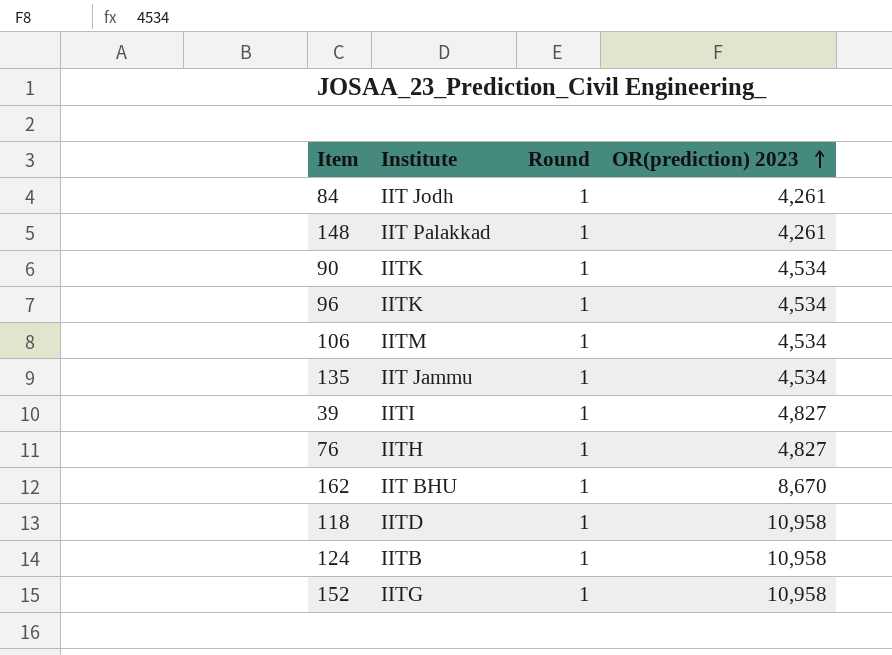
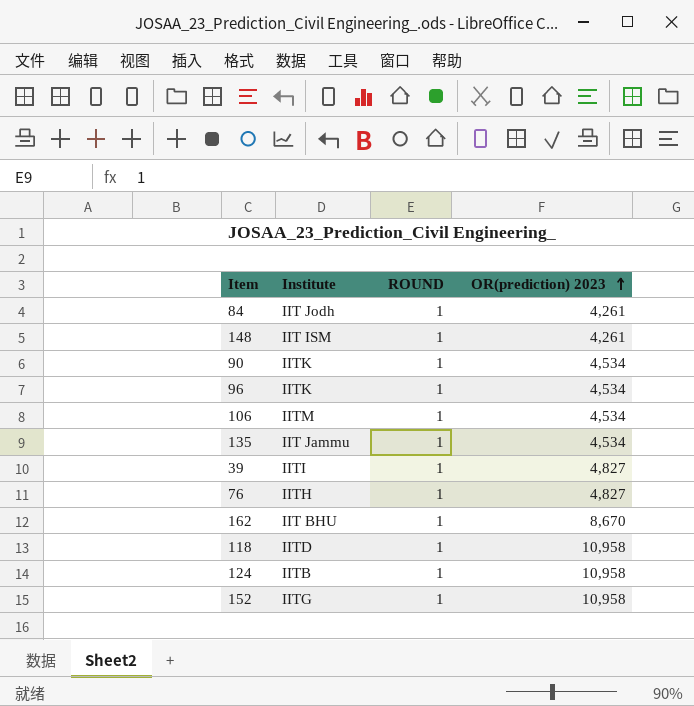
column name: Round -> ROUND
148 | Institute: IIT Palakkad -> IIT ISM

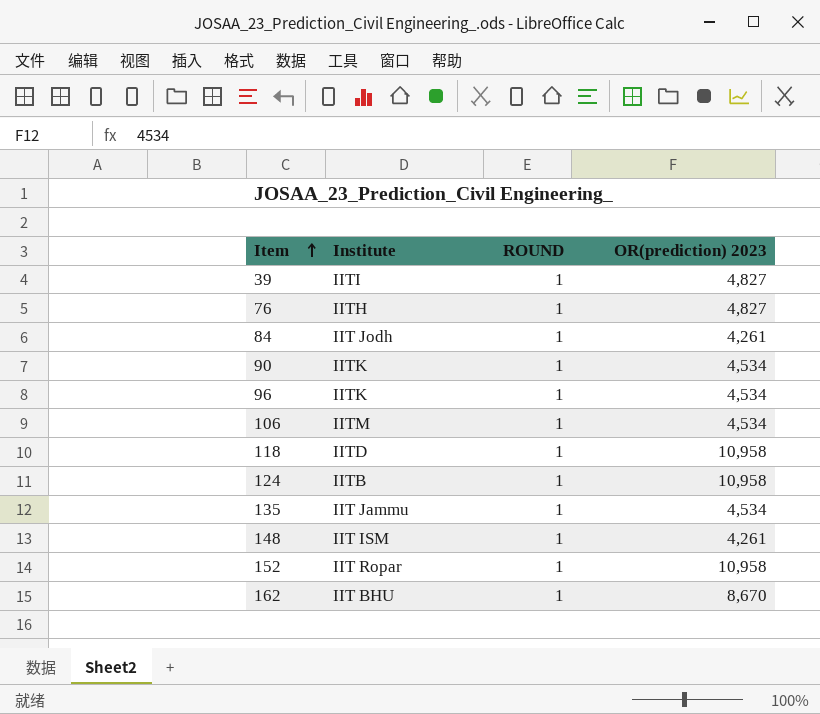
row order: OR(prediction) 2023 ascending -> Item ascending
152 | Institute: IITG -> IIT Ropar

